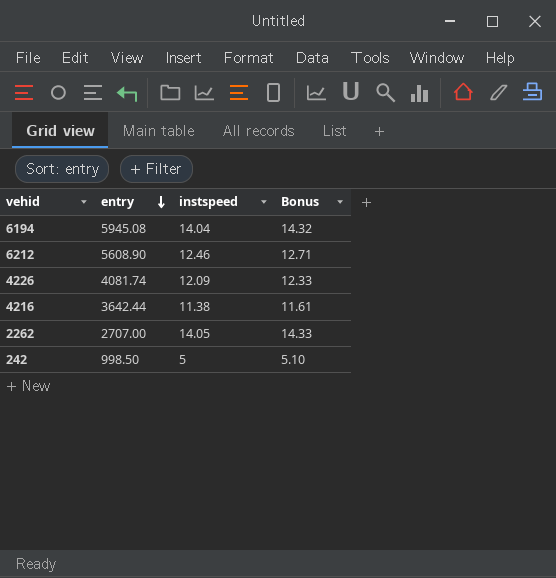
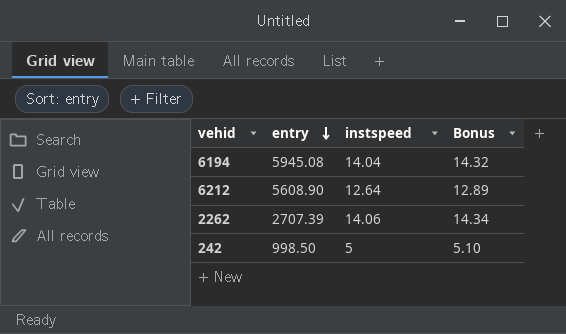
row 4226: 4081.74 | 12.09 | 12.33 -> none
row 4216: 3642.44 | 11.38 | 11.61 -> none
6212 | instspeed: 12.46 -> 12.64
6212 | Bonus: 12.71 -> 12.89
2262 | entry: 2707.00 -> 2707.39
2262 | instspeed: 14.05 -> 14.06
2262 | Bonus: 14.33 -> 14.34

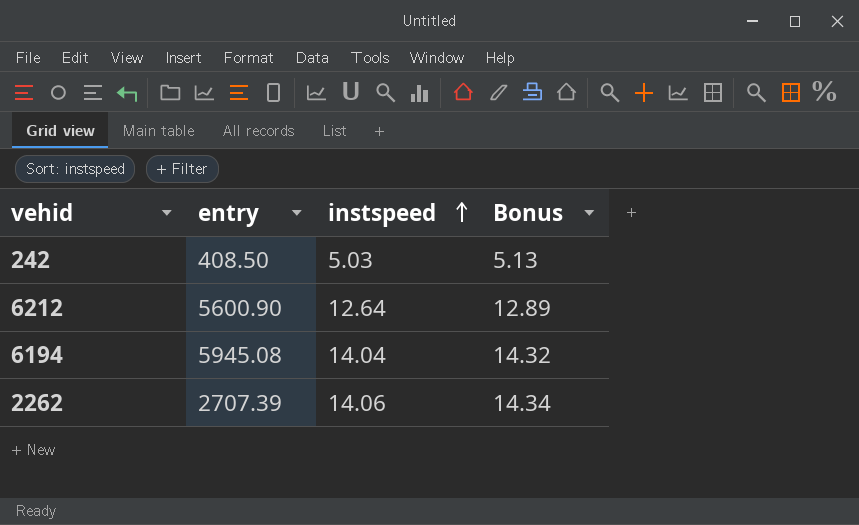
row order: entry descending -> instspeed ascending
242 | entry: 998.50 -> 408.50
242 | instspeed: 5 -> 5.03
242 | Bonus: 5.10 -> 5.13
6212 | entry: 5608.90 -> 5600.90

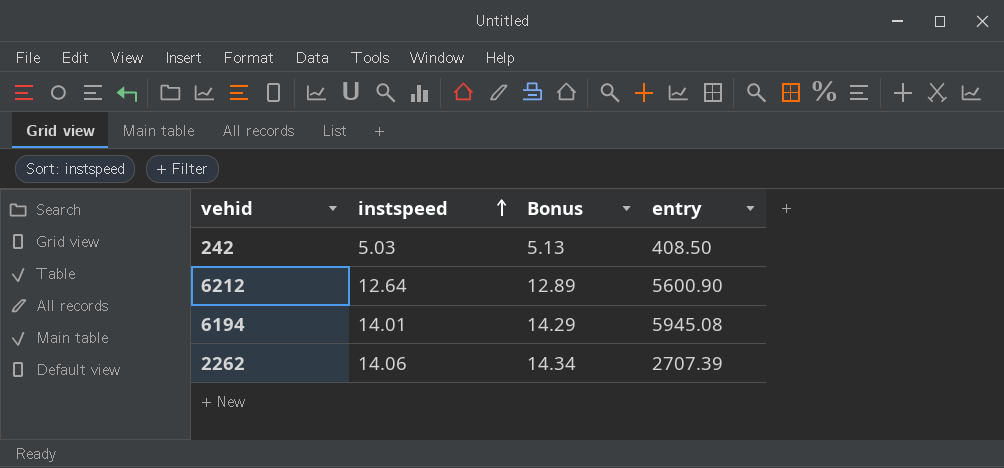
column entry | position: 2 -> 4
6194 | instspeed: 14.04 -> 14.01
6194 | Bonus: 14.32 -> 14.29

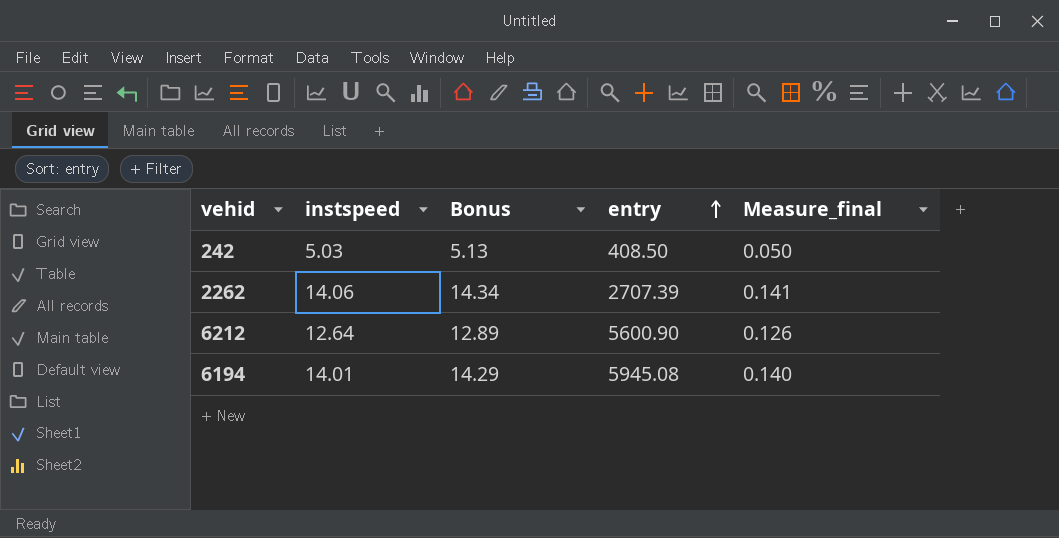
row order: instspeed ascending -> entry ascending
column Measure_final | formula: none -> [instspeed] * 0.01

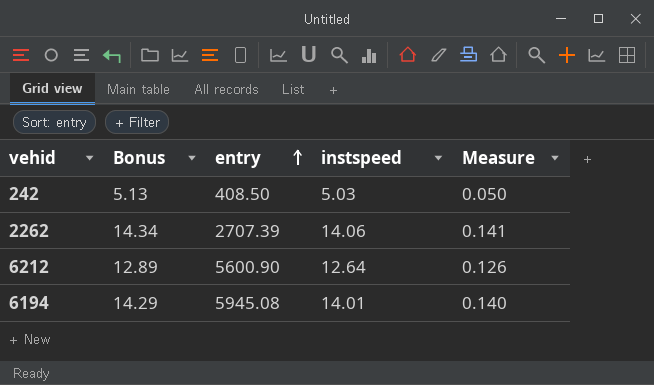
column instspeed | position: 2 -> 4
column name: Measure_final -> Measure

